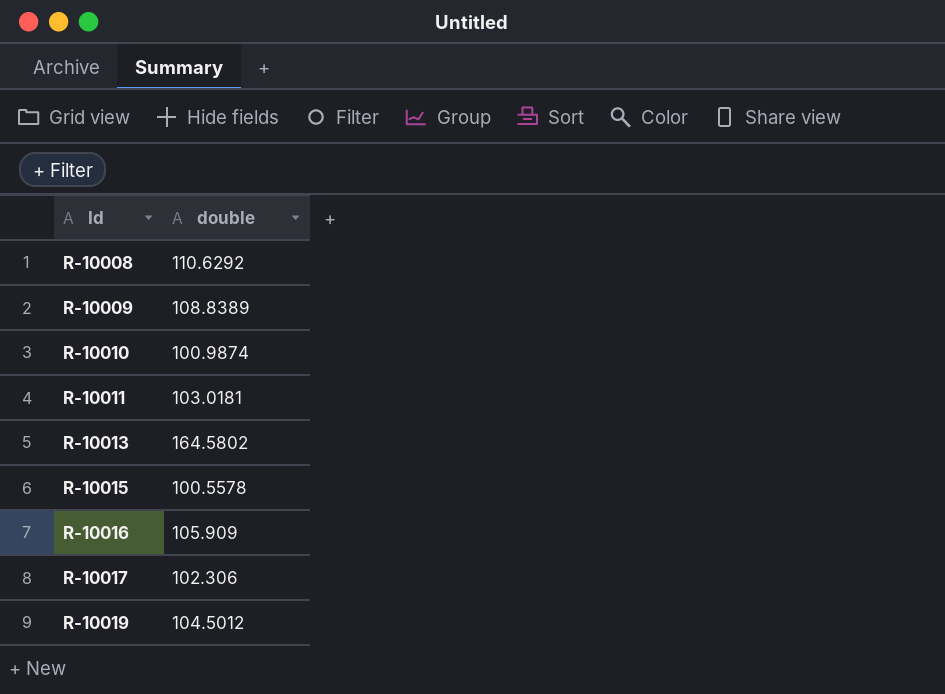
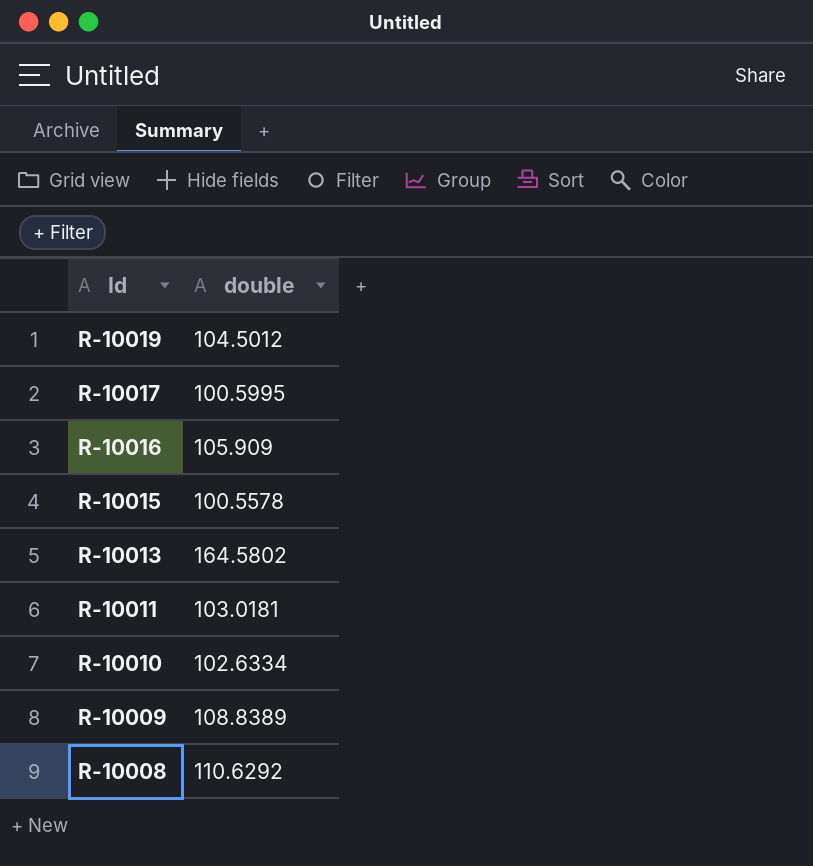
row order: Id ascending -> Id descending
R-10017 | double: 102.306 -> 100.5995
R-10010 | double: 100.9874 -> 102.6334

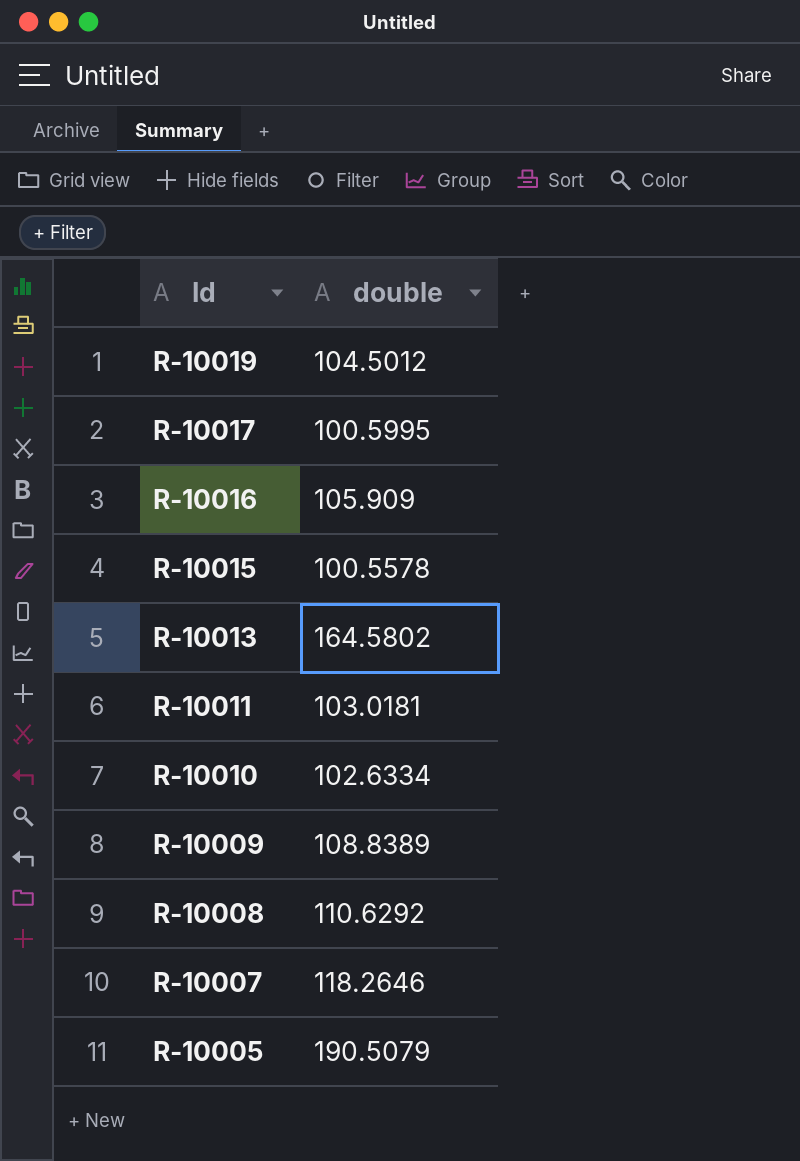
row R-10007: none -> 118.2646
row R-10005: none -> 190.5079

